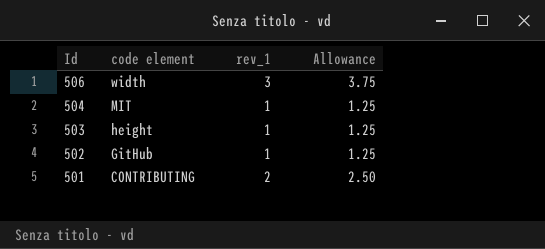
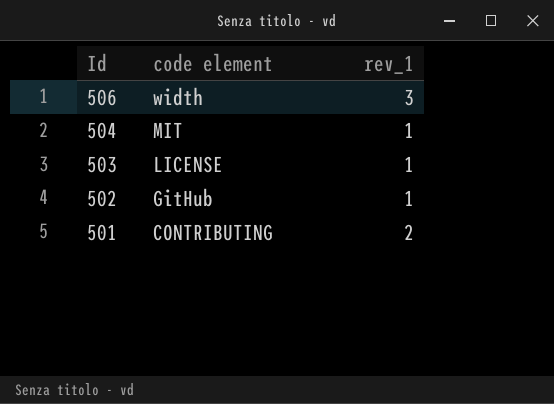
column Allowance | formula: [rev_1] * 1.25 -> none
503 | code element: height -> LICENSE

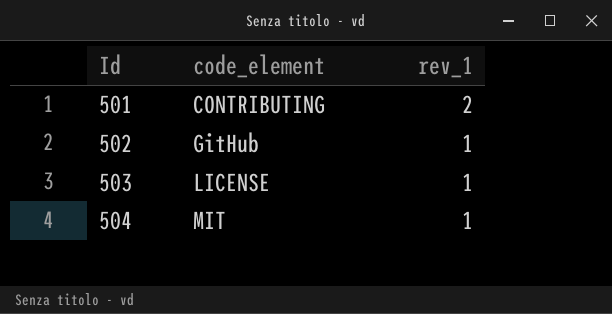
row order: Id descending -> Id ascending
column name: code element -> code_element
row 506: width | 3 -> none

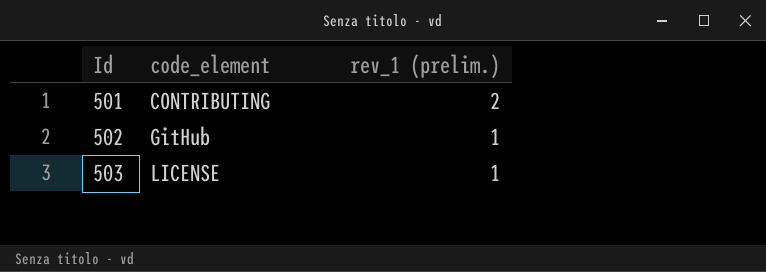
column name: rev_1 -> rev_1 (prelim.)
row 504: MIT | 1 -> none

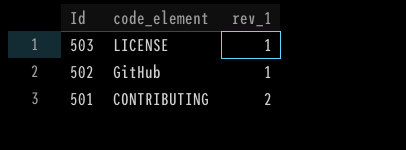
row order: Id ascending -> Id descending
column name: rev_1 (prelim.) -> rev_1

